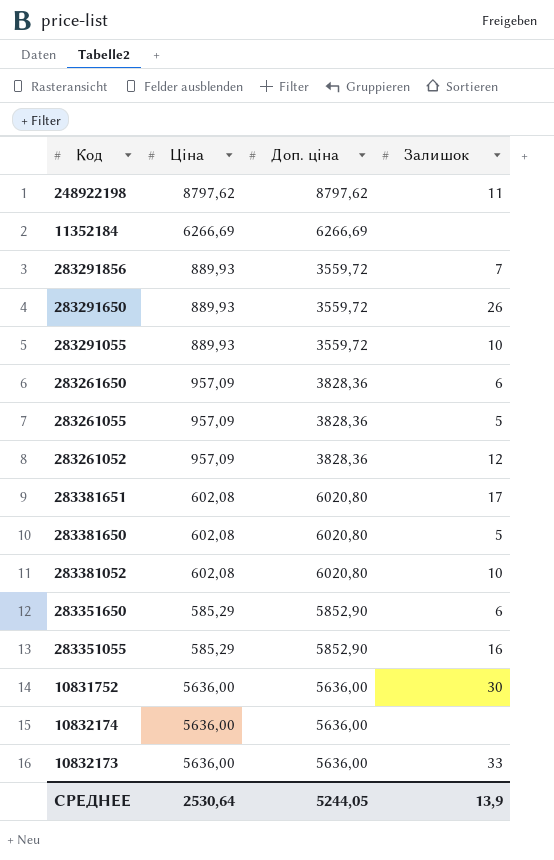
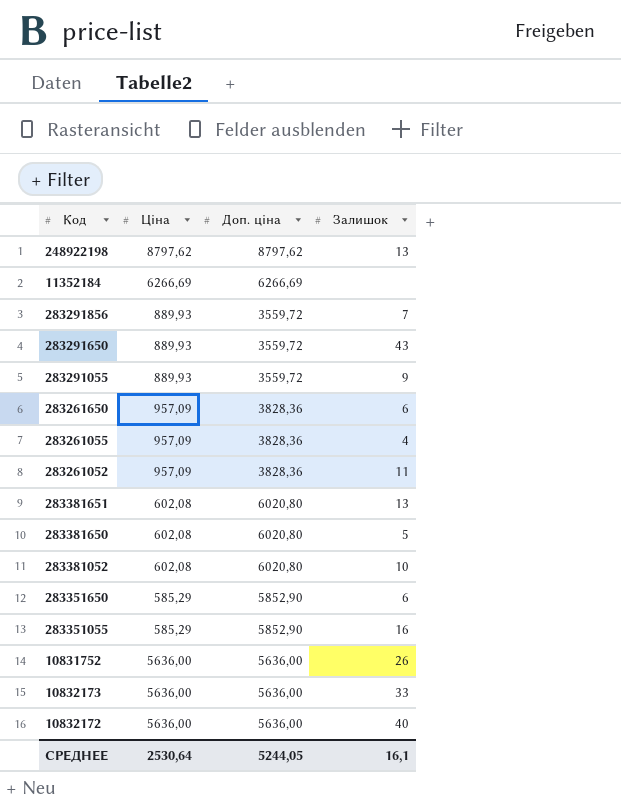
row 10832174: 5636,00 | 5636,00 | none -> none
248922198 | Залишок: 11 -> 13
283291650 | Залишок: 26 -> 43
283291055 | Залишок: 10 -> 9
283261055 | Залишок: 5 -> 4
283261052 | Залишок: 12 -> 11
283381651 | Залишок: 17 -> 13
10831752 | Залишок: 30 -> 26
row 10832172: none -> 5636,00 | 5636,00 | 40
СРЕДНЕЕ | Залишок: 13,9 -> 16,1

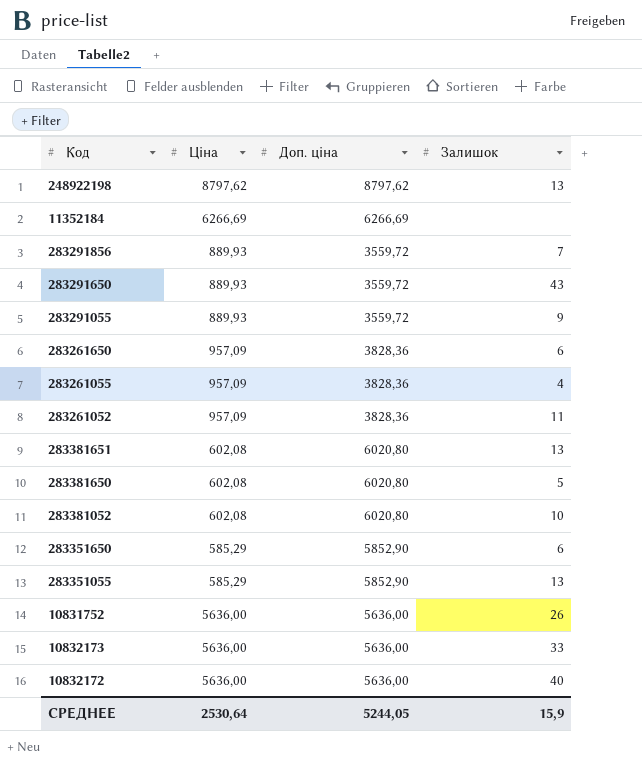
283351055 | Залишок: 16 -> 13
СРЕДНЕЕ | Залишок: 16,1 -> 15,9

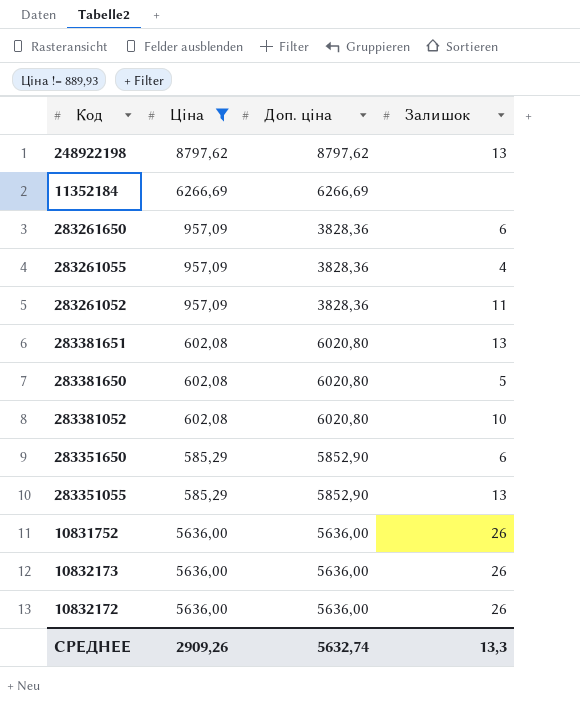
filter: none -> Ціна != 889,93
10832173 | Залишок: 33 -> 26
10832172 | Залишок: 40 -> 26
СРЕДНЕЕ | Ціна: 2530,64 -> 2909,26
СРЕДНЕЕ | Доп. ціна: 5244,05 -> 5632,74
СРЕДНЕЕ | Залишок: 15,9 -> 13,3

